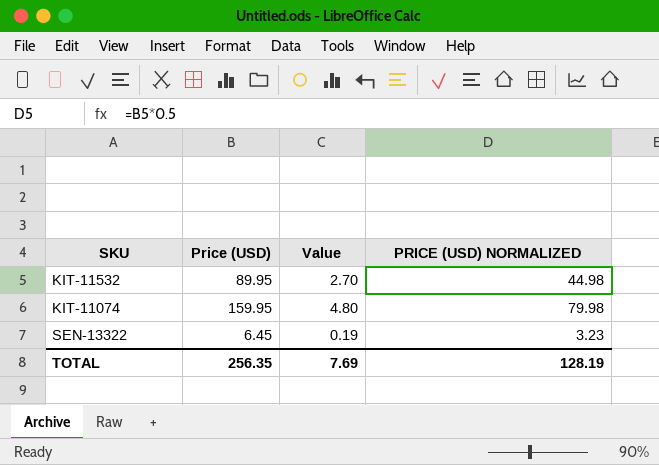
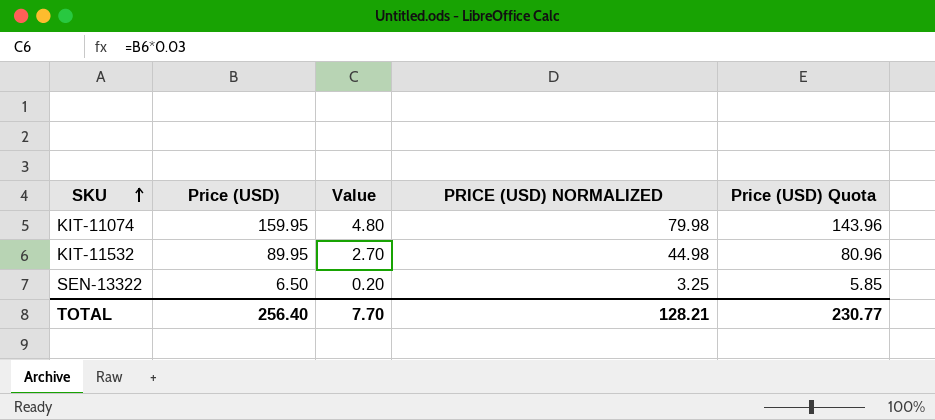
row order: none -> SKU ascending
column Price (USD) Quota | formula: none -> [Price (USD)] * 0.9
SEN-13322 | Price (USD): 6.45 -> 6.50
SEN-13322 | Value: 0.19 -> 0.20
SEN-13322 | PRICE (USD) NORMALIZED: 3.23 -> 3.25
TOTAL | Price (USD): 256.35 -> 256.40
TOTAL | Value: 7.69 -> 7.70
TOTAL | PRICE (USD) NORMALIZED: 128.19 -> 128.21

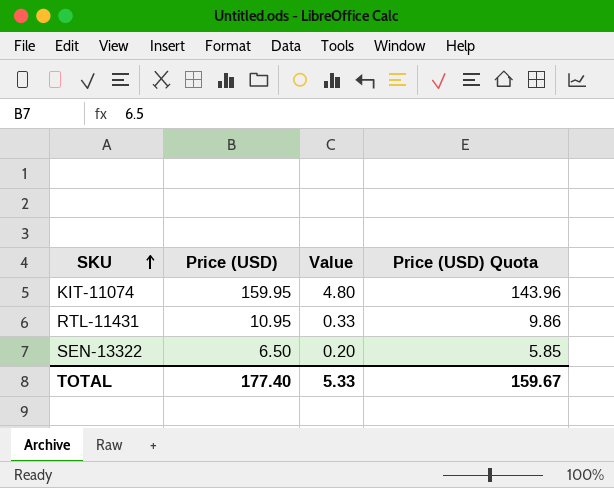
column PRICE (USD) NORMALIZED | formula: [Price (USD)] * 0.5 -> none
row KIT-11532: 89.95 | 2.70 | 44.98 | 80.96 -> none
row RTL-11431: none -> 10.95 | 0.33 | 9.86
TOTAL | Price (USD): 256.40 -> 177.40
TOTAL | Value: 7.70 -> 5.33
TOTAL | Price (USD) Quota: 230.77 -> 159.67

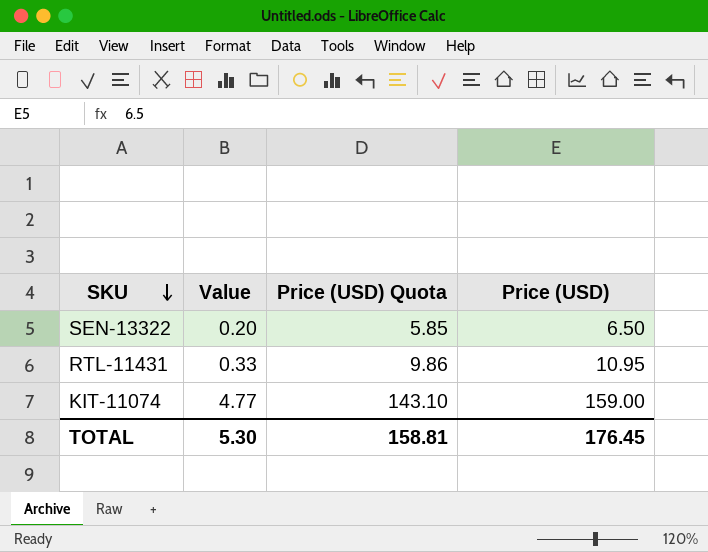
row order: SKU ascending -> SKU descending
column Price (USD) | position: 2 -> 4
KIT-11074 | Value: 4.80 -> 4.77
KIT-11074 | Price (USD) Quota: 143.96 -> 143.10
KIT-11074 | Price (USD): 159.95 -> 159.00
TOTAL | Value: 5.33 -> 5.30
TOTAL | Price (USD) Quota: 159.67 -> 158.81
TOTAL | Price (USD): 177.40 -> 176.45

